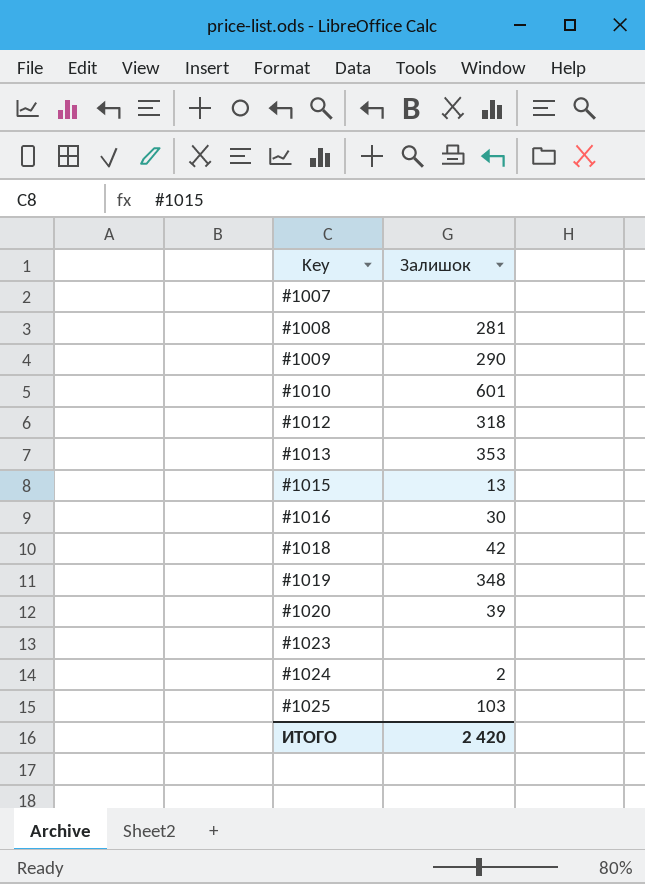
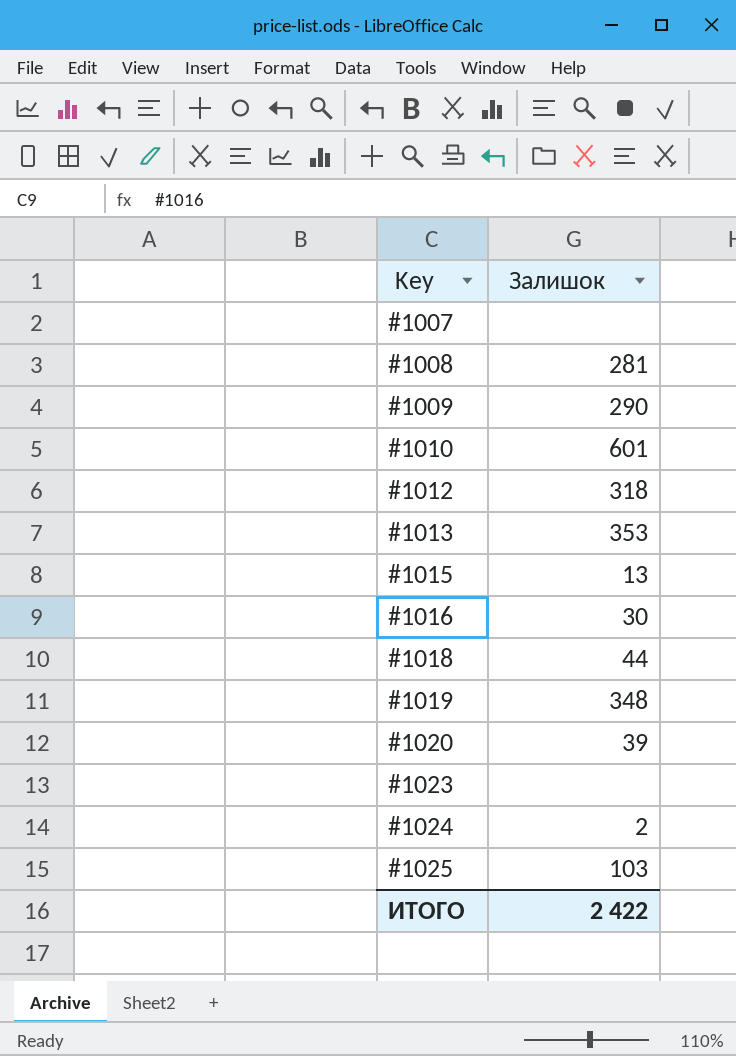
#1018 | Залишок: 42 -> 44
ИТОГО | Залишок: 2 420 -> 2 422

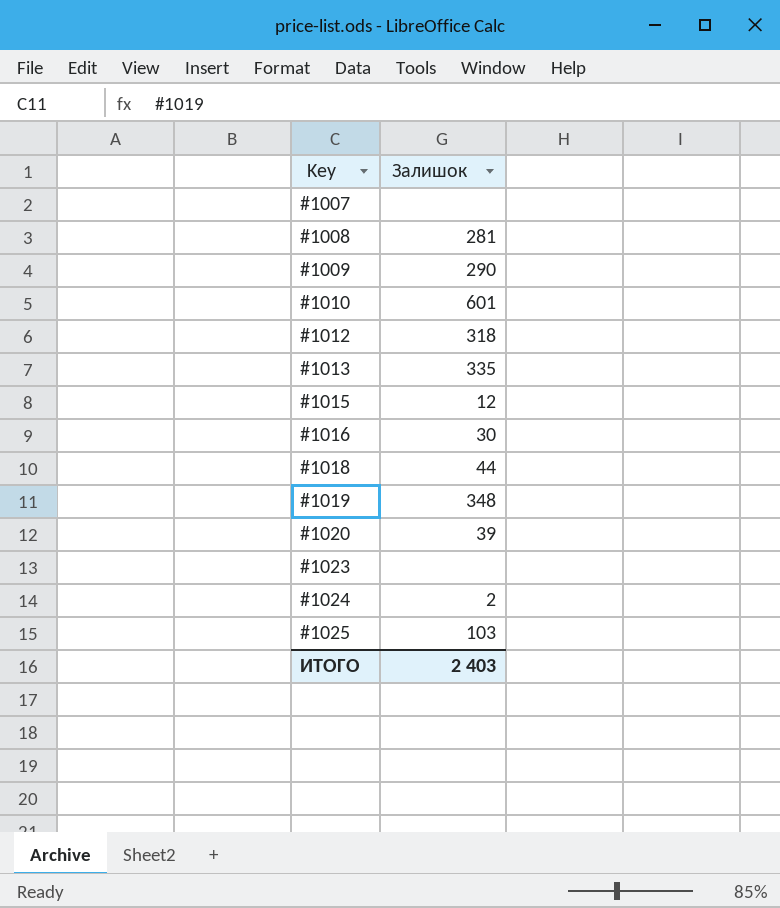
#1013 | Залишок: 353 -> 335
#1015 | Залишок: 13 -> 12
ИТОГО | Залишок: 2 422 -> 2 403

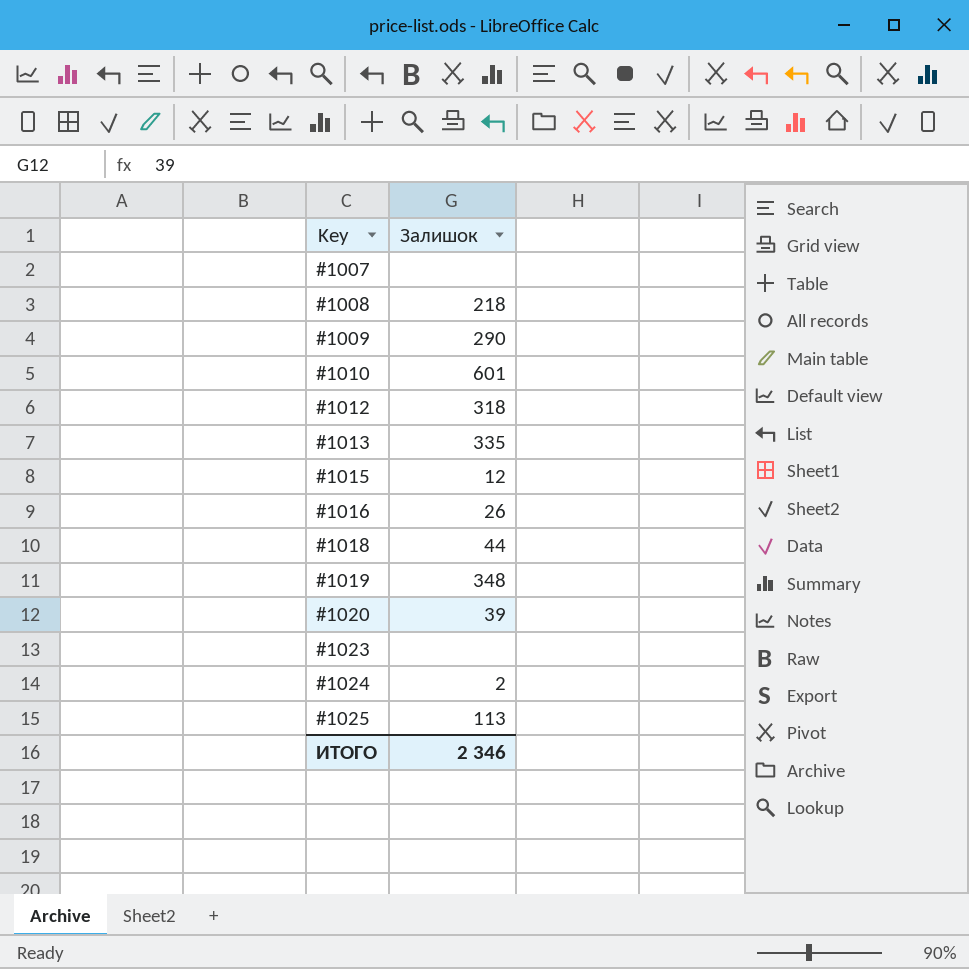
#1008 | Залишок: 281 -> 218
#1016 | Залишок: 30 -> 26
#1025 | Залишок: 103 -> 113
ИТОГО | Залишок: 2 403 -> 2 346

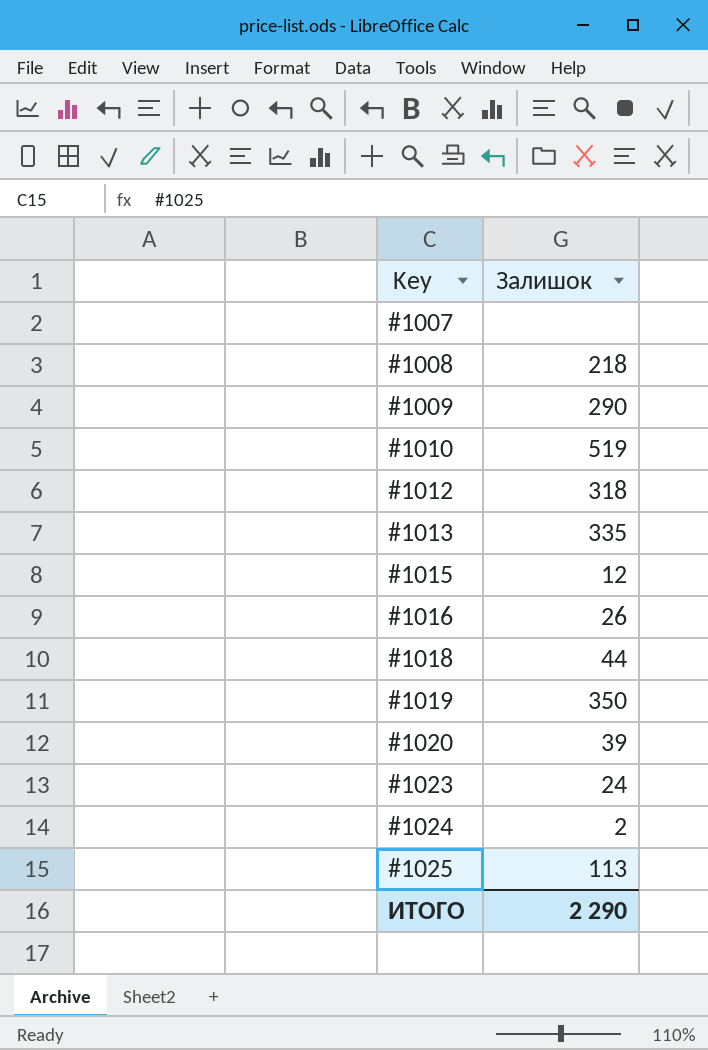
#1010 | Залишок: 601 -> 519
#1019 | Залишок: 348 -> 350
#1023 | Залишок: none -> 24
ИТОГО | Залишок: 2 346 -> 2 290

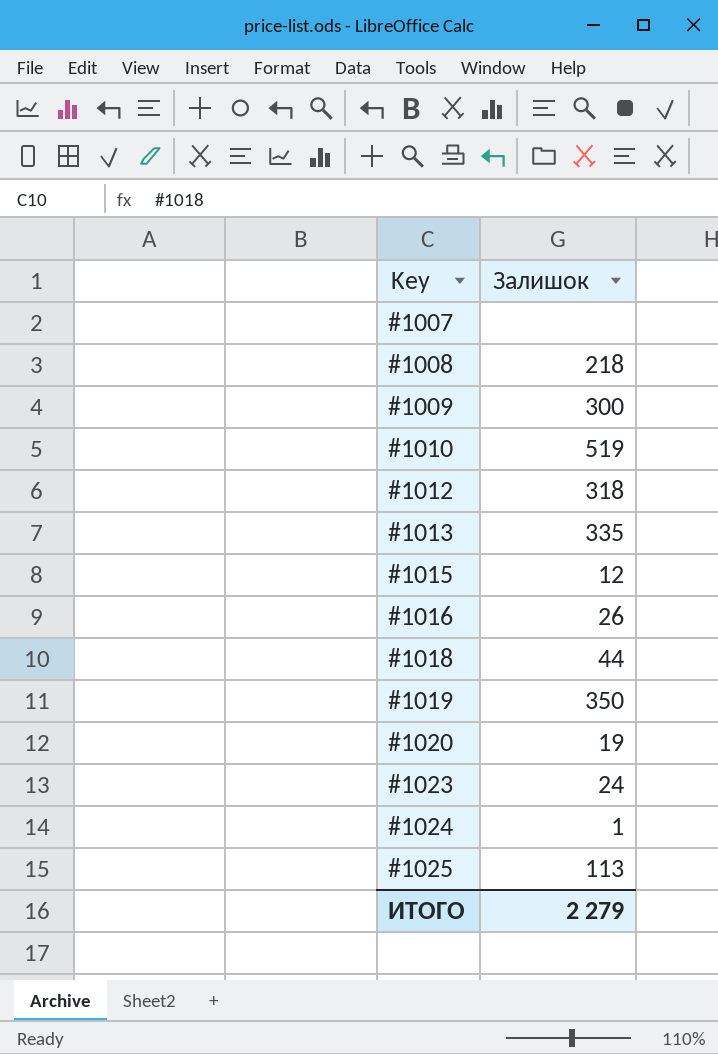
#1009 | Залишок: 290 -> 300
#1020 | Залишок: 39 -> 19
#1024 | Залишок: 2 -> 1
ИТОГО | Залишок: 2 290 -> 2 279

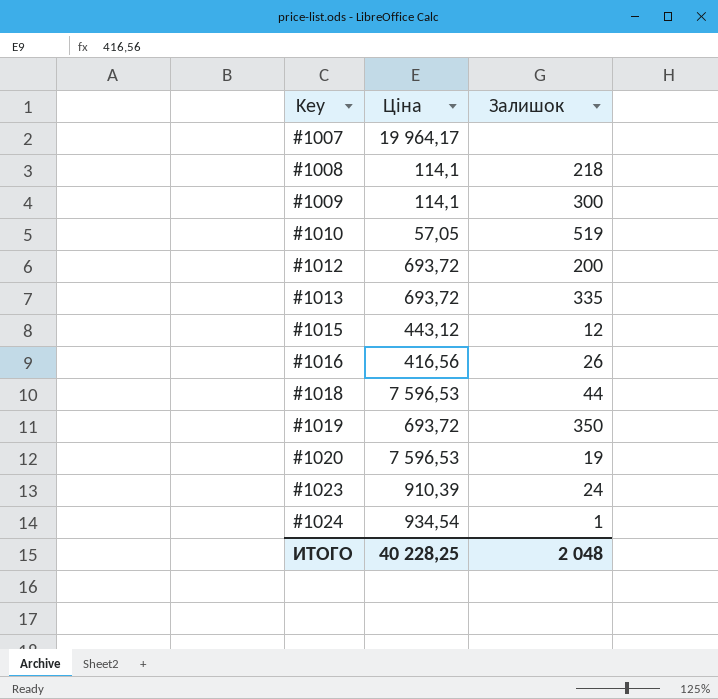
column Ціна | position: none -> 2
row #1025: 113 -> none
#1012 | Залишок: 318 -> 200
ИТОГО | Залишок: 2 279 -> 2 048

